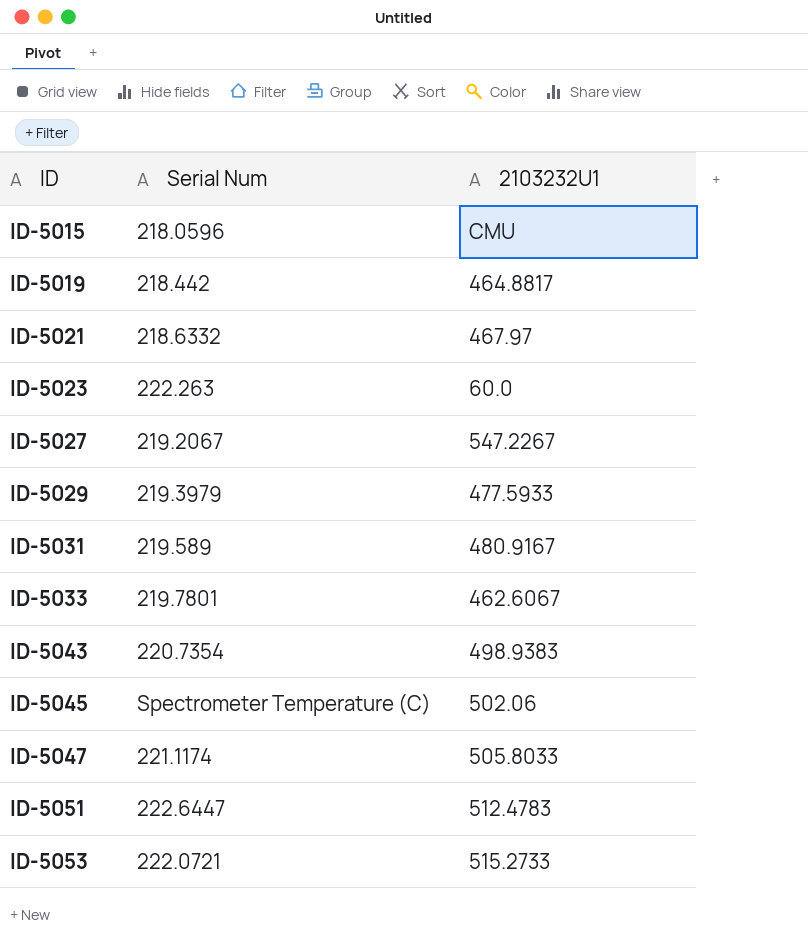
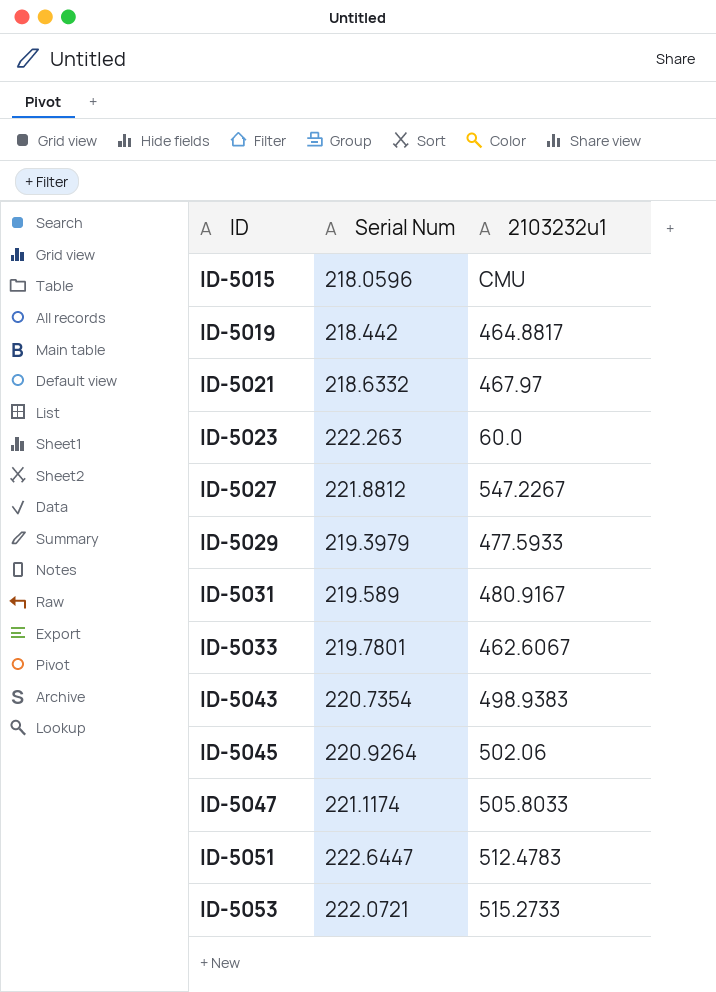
column name: 2103232U1 -> 2103232u1
ID-5027 | Serial Num: 219.2067 -> 221.8812
ID-5045 | Serial Num: Spectrometer Temperature (C) -> 220.9264

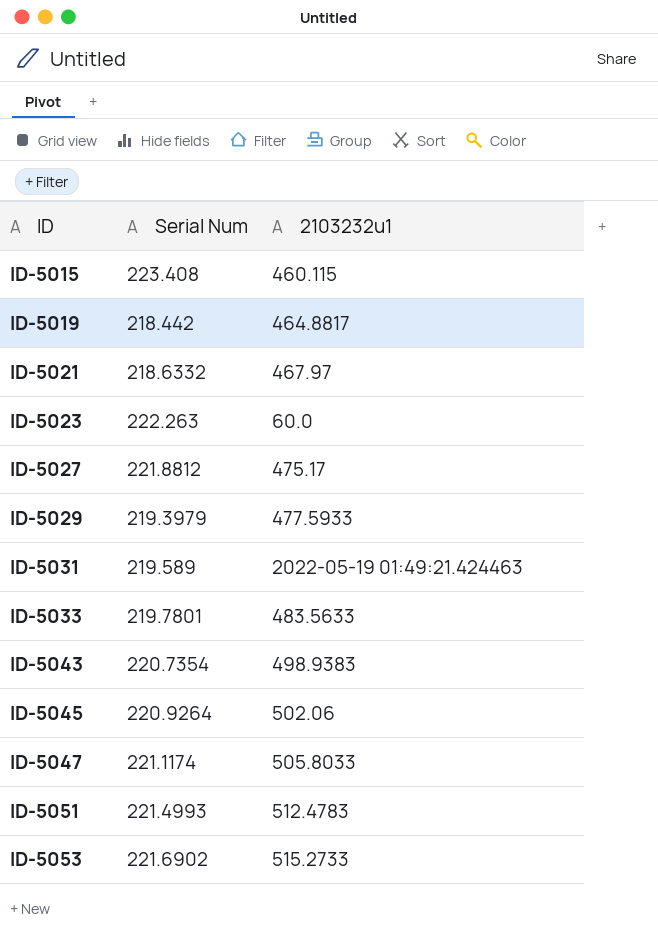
ID-5015 | Serial Num: 218.0596 -> 223.408
ID-5015 | 2103232u1: CMU -> 460.115
ID-5027 | 2103232u1: 547.2267 -> 475.17
ID-5031 | 2103232u1: 480.9167 -> 2022-05-19 01:49:21.424463
ID-5033 | 2103232u1: 462.6067 -> 483.5633
ID-5051 | Serial Num: 222.6447 -> 221.4993
ID-5053 | Serial Num: 222.0721 -> 221.6902

